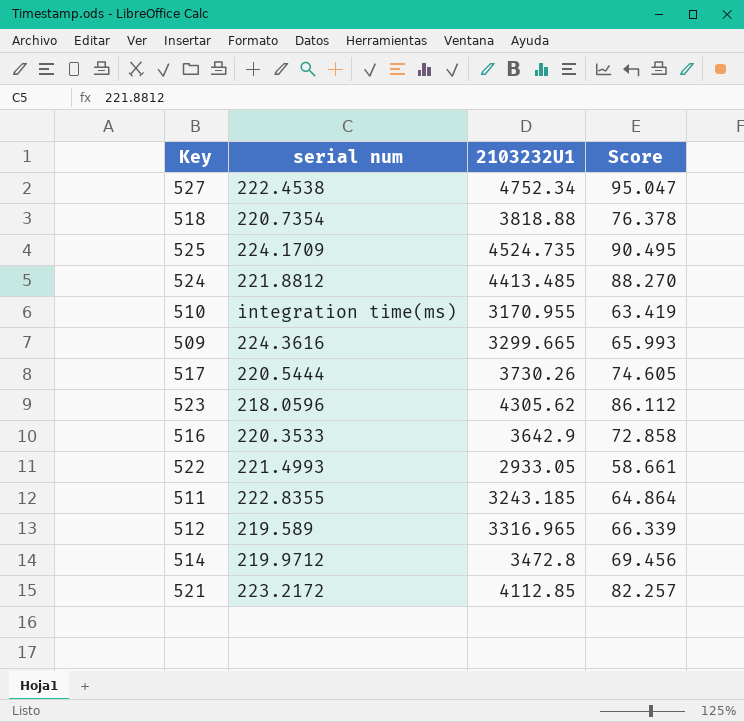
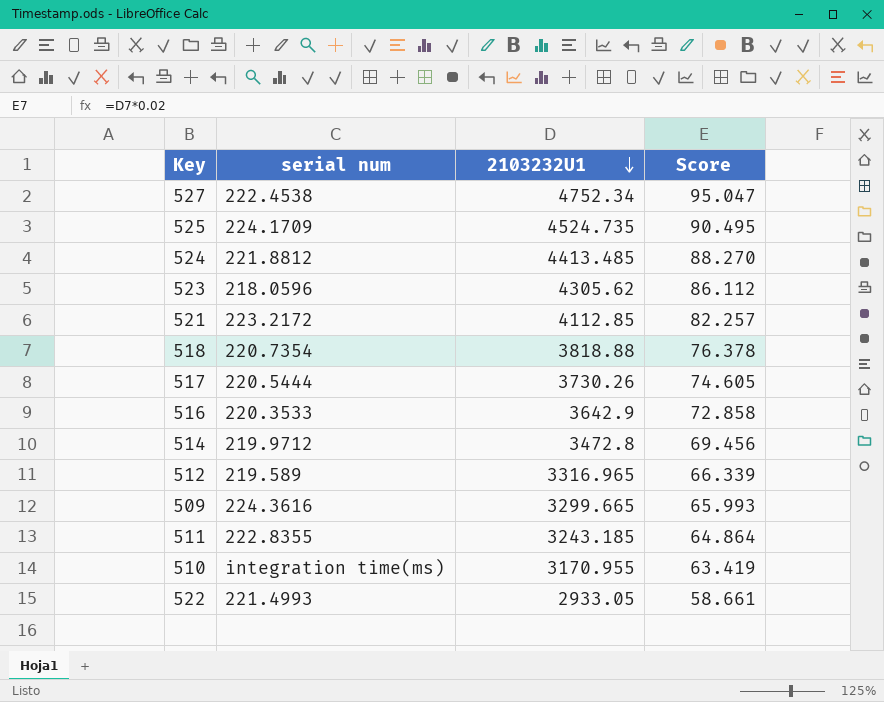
row order: none -> 2103232U1 descending

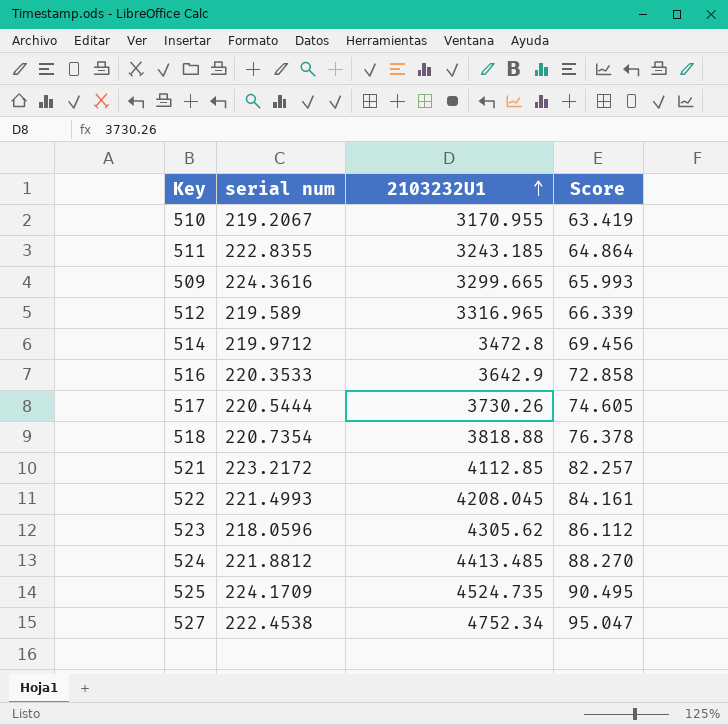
row order: 2103232U1 descending -> 2103232U1 ascending
510 | serial num: integration time(ms) -> 219.2067
522 | 2103232U1: 2933.05 -> 4208.045
522 | Score: 58.661 -> 84.161

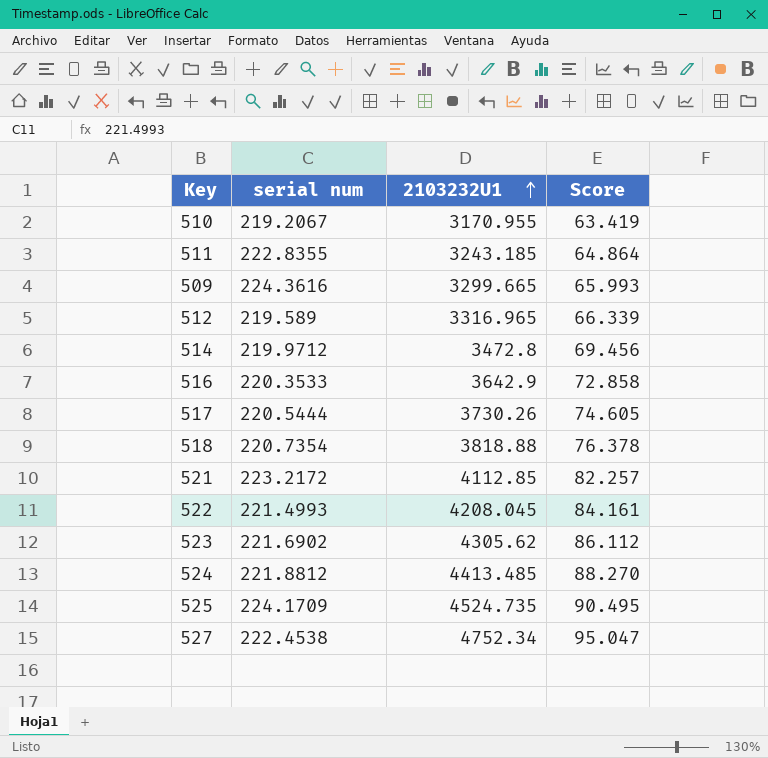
523 | serial num: 218.0596 -> 221.6902

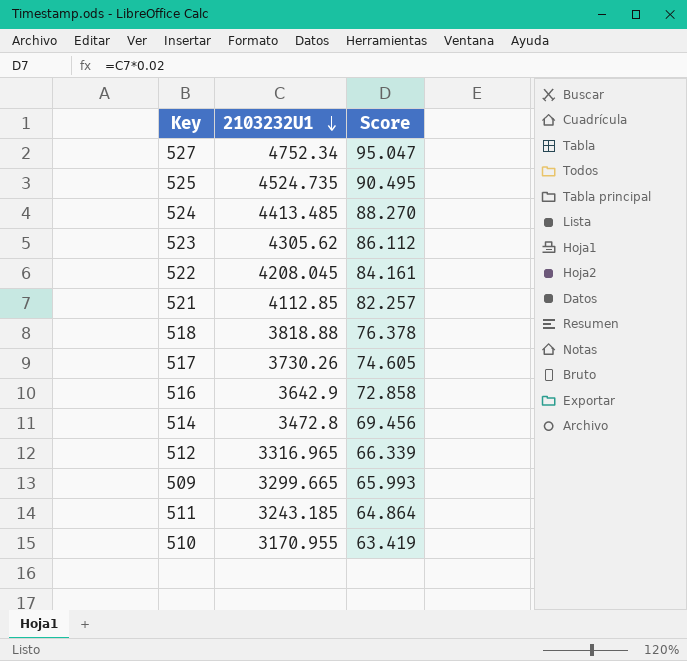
row order: 2103232U1 ascending -> 2103232U1 descending
column serial num | position: 2 -> none

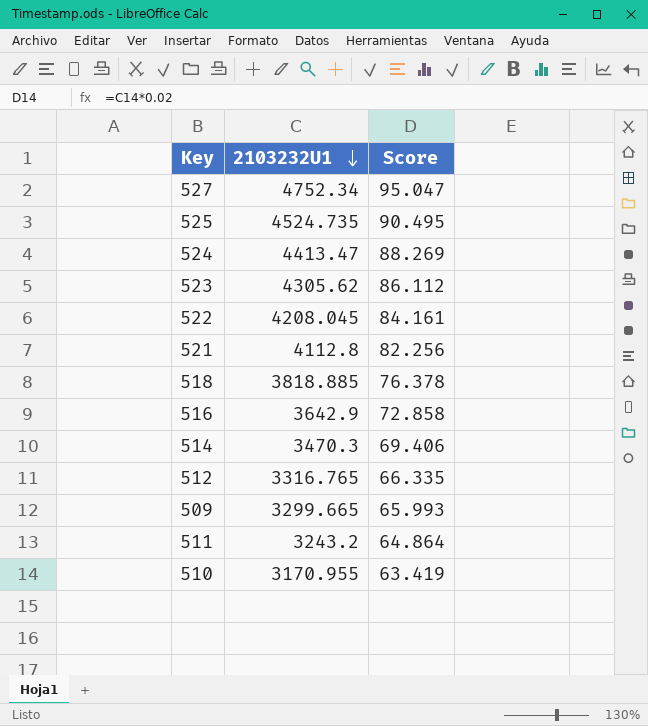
row 517: 3730.26 | 74.605 -> none
524 | 2103232U1: 4413.485 -> 4413.47
524 | Score: 88.270 -> 88.269
521 | 2103232U1: 4112.85 -> 4112.8
521 | Score: 82.257 -> 82.256
518 | 2103232U1: 3818.88 -> 3818.885
514 | 2103232U1: 3472.8 -> 3470.3
514 | Score: 69.456 -> 69.406
512 | 2103232U1: 3316.965 -> 3316.765
512 | Score: 66.339 -> 66.335
511 | 2103232U1: 3243.185 -> 3243.2

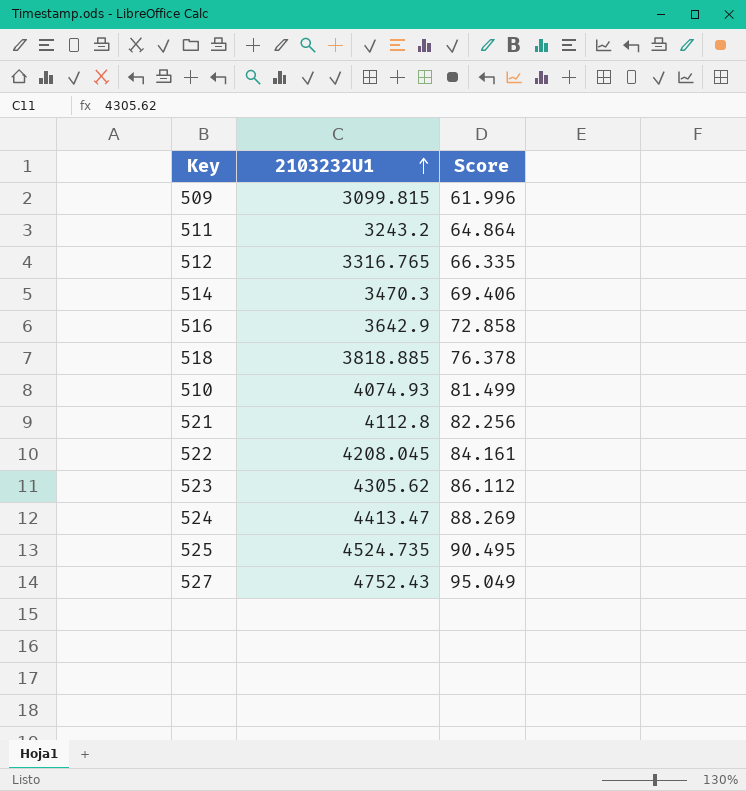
row order: 2103232U1 descending -> 2103232U1 ascending
509 | 2103232U1: 3299.665 -> 3099.815
509 | Score: 65.993 -> 61.996
510 | 2103232U1: 3170.955 -> 4074.93
510 | Score: 63.419 -> 81.499
527 | 2103232U1: 4752.34 -> 4752.43
527 | Score: 95.047 -> 95.049

